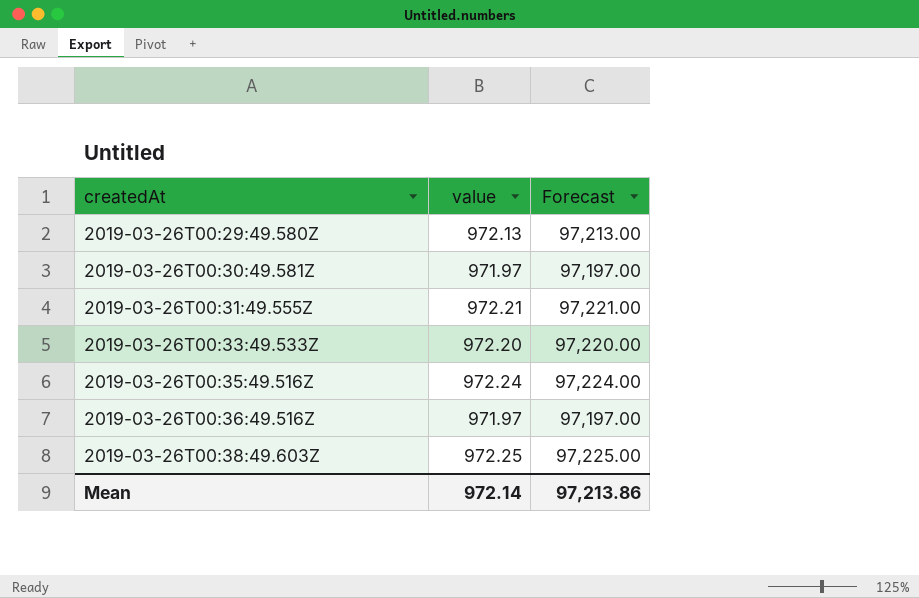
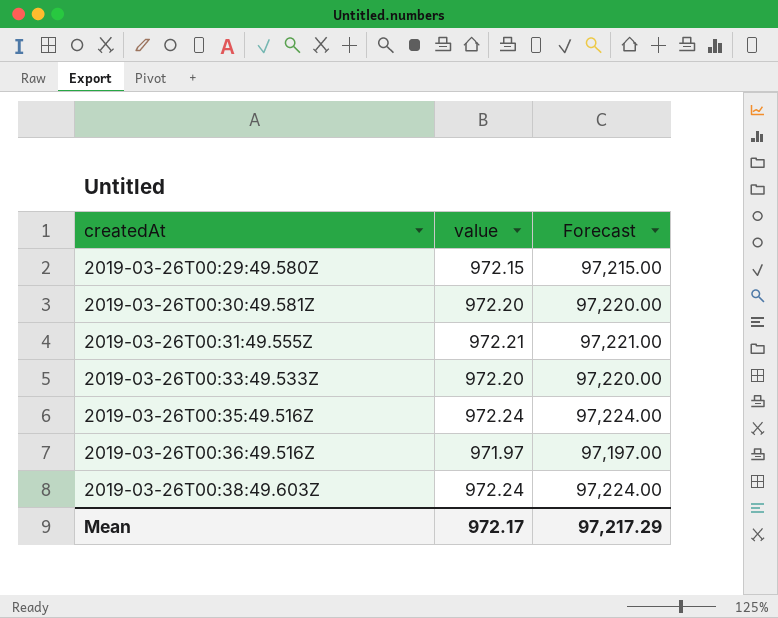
2019-03-26T00:29:49.580Z | value: 972.13 -> 972.15
2019-03-26T00:29:49.580Z | Forecast: 97,213.00 -> 97,215.00
2019-03-26T00:30:49.581Z | value: 971.97 -> 972.20
2019-03-26T00:30:49.581Z | Forecast: 97,197.00 -> 97,220.00
2019-03-26T00:38:49.603Z | value: 972.25 -> 972.24
2019-03-26T00:38:49.603Z | Forecast: 97,225.00 -> 97,224.00
Mean | value: 972.14 -> 972.17
Mean | Forecast: 97,213.86 -> 97,217.29

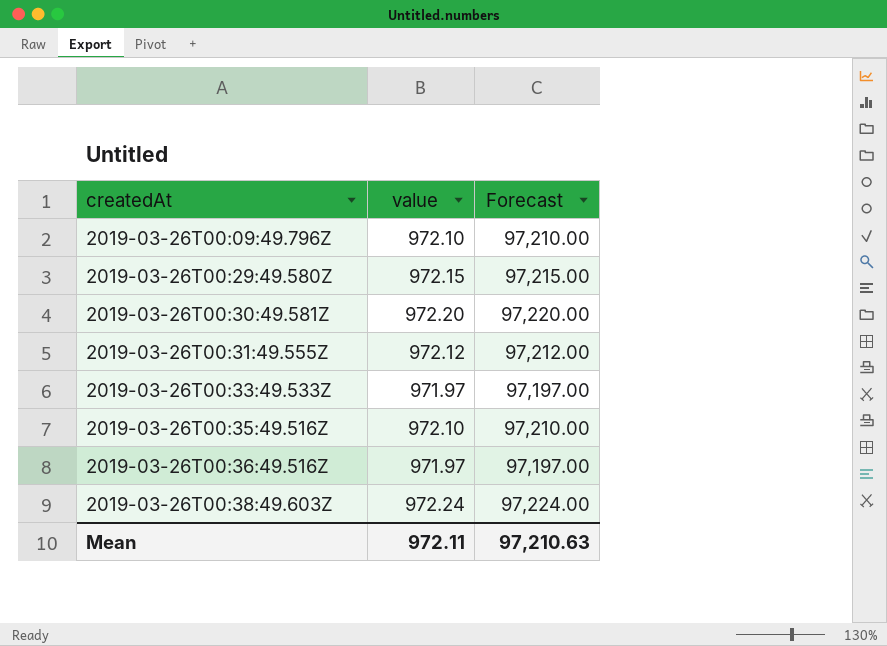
row 2019-03-26T00:09:49.796Z: none -> 972.10 | 97,210.00
2019-03-26T00:31:49.555Z | value: 972.21 -> 972.12
2019-03-26T00:31:49.555Z | Forecast: 97,221.00 -> 97,212.00
2019-03-26T00:33:49.533Z | value: 972.20 -> 971.97
2019-03-26T00:33:49.533Z | Forecast: 97,220.00 -> 97,197.00
2019-03-26T00:35:49.516Z | value: 972.24 -> 972.10
2019-03-26T00:35:49.516Z | Forecast: 97,224.00 -> 97,210.00
Mean | value: 972.17 -> 972.11
Mean | Forecast: 97,217.29 -> 97,210.63

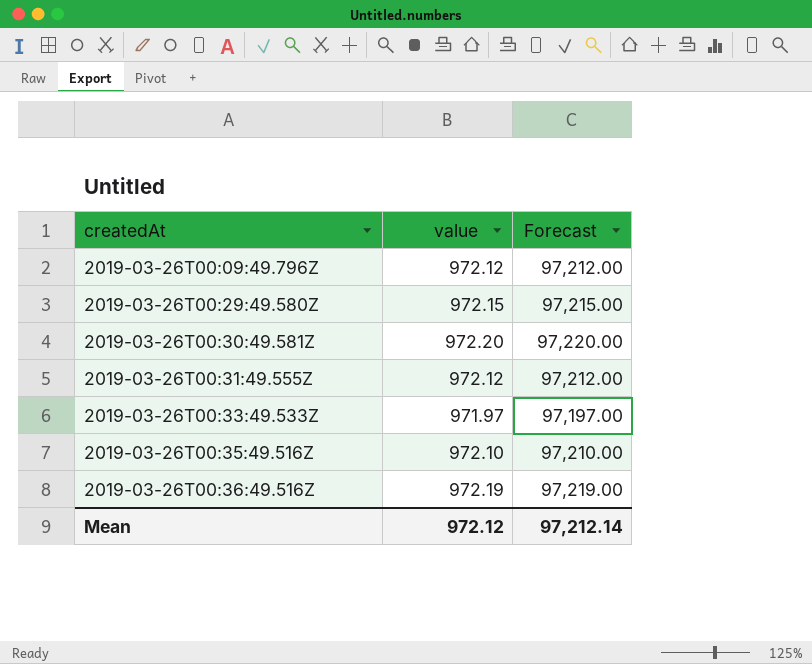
row 2019-03-26T00:38:49.603Z: 972.24 | 97,224.00 -> none
2019-03-26T00:09:49.796Z | value: 972.10 -> 972.12
2019-03-26T00:09:49.796Z | Forecast: 97,210.00 -> 97,212.00
2019-03-26T00:36:49.516Z | value: 971.97 -> 972.19
2019-03-26T00:36:49.516Z | Forecast: 97,197.00 -> 97,219.00
Mean | value: 972.11 -> 972.12
Mean | Forecast: 97,210.63 -> 97,212.14

